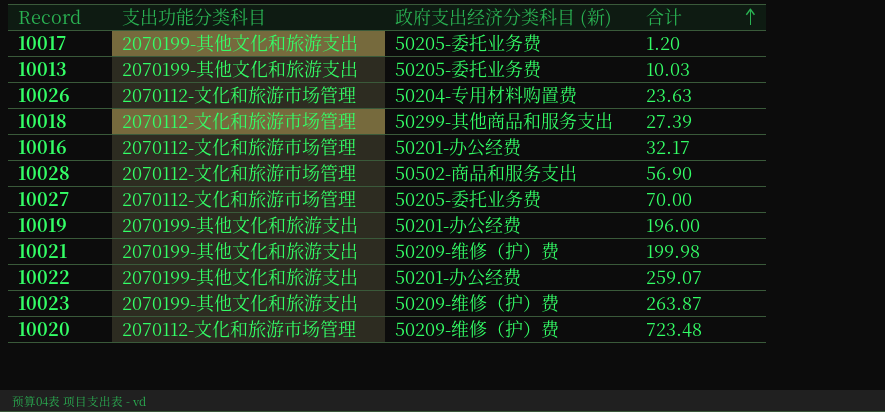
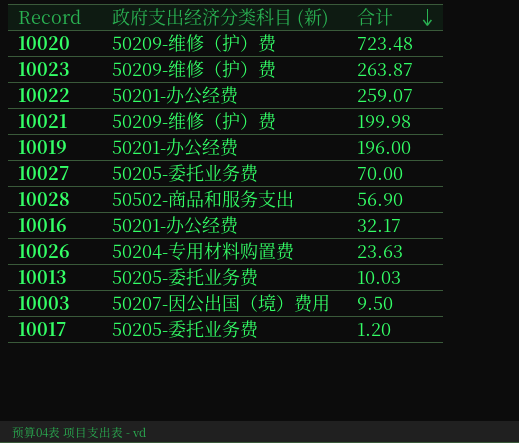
row order: 合计 ascending -> 合计 descending
column 支出功能分类科目 | position: 2 -> none
row 10018: 2070112-文化和旅游市场管理 | 50299-其他商品和服务支出 | 27.39 -> none
row 10003: none -> 50207-因公出国（境）费用 | 9.50

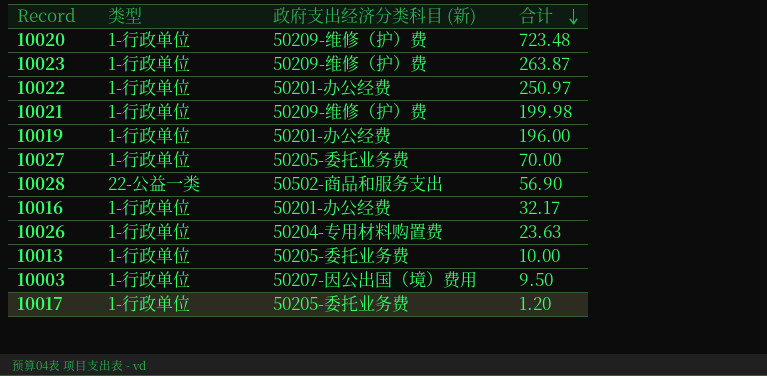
column 类型 | position: none -> 2
10022 | 合计: 259.07 -> 250.97
10013 | 合计: 10.03 -> 10.00

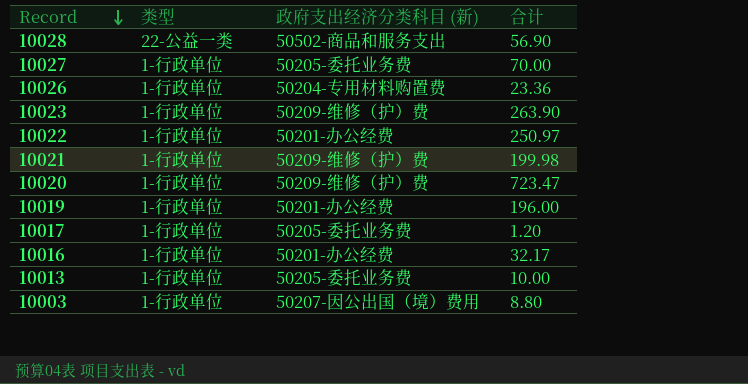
row order: 合计 descending -> Record descending
10026 | 合计: 23.63 -> 23.36
10023 | 合计: 263.87 -> 263.90
10020 | 合计: 723.48 -> 723.47
10003 | 合计: 9.50 -> 8.80

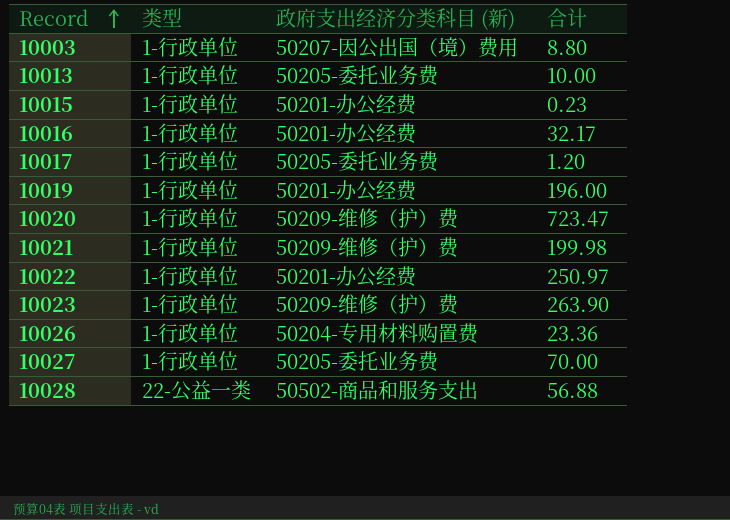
row order: Record descending -> Record ascending
row 10015: none -> 1-行政单位 | 50201-办公经费 | 0.23
10028 | 合计: 56.90 -> 56.88

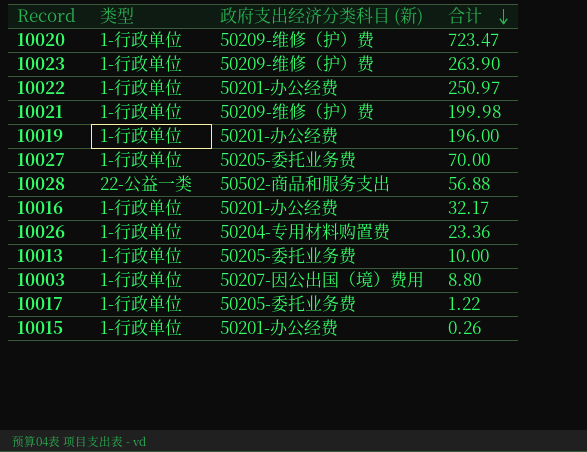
row order: Record ascending -> 合计 descending
10017 | 合计: 1.20 -> 1.22
10015 | 合计: 0.23 -> 0.26

